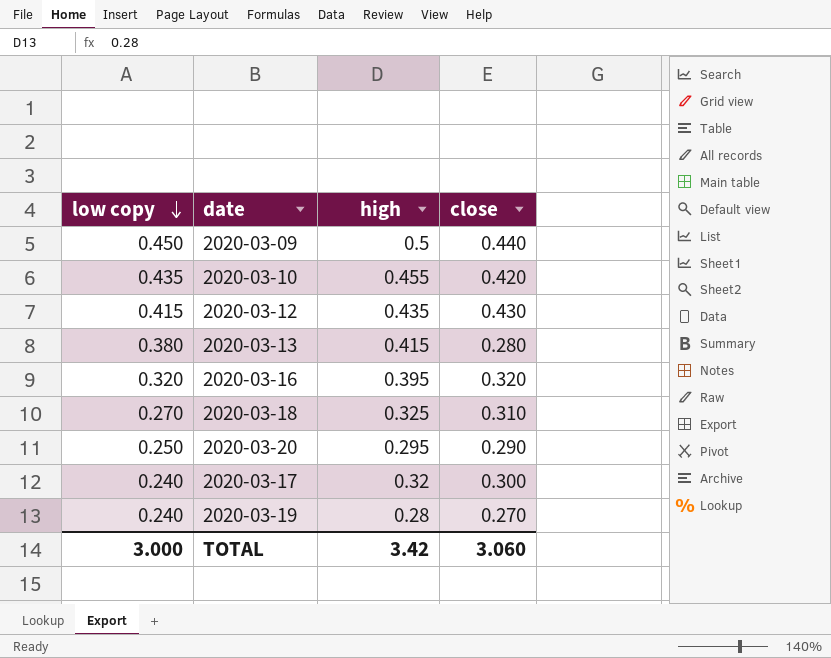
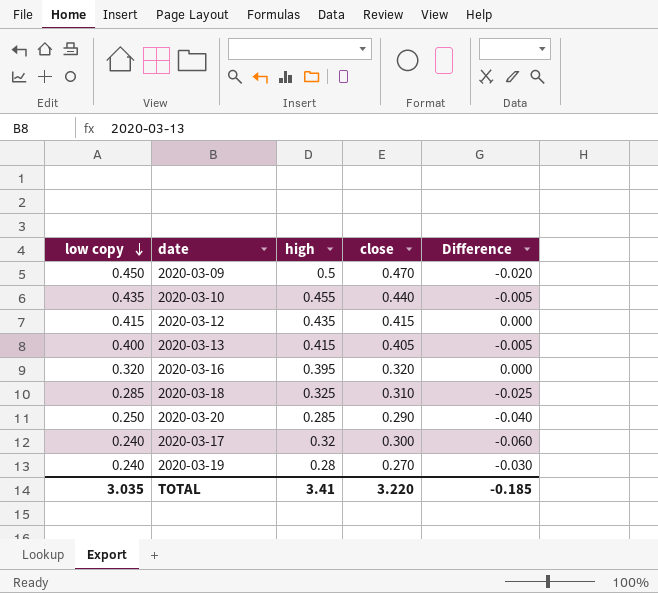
column Difference | formula: none -> [low copy] - [close]
2020-03-09 | close: 0.440 -> 0.470
2020-03-10 | close: 0.420 -> 0.440
2020-03-12 | close: 0.430 -> 0.415
2020-03-13 | low copy: 0.380 -> 0.400
2020-03-13 | close: 0.280 -> 0.405
2020-03-18 | low copy: 0.270 -> 0.285
2020-03-20 | high: 0.295 -> 0.285
TOTAL | low copy: 3.000 -> 3.035
TOTAL | high: 3.42 -> 3.41
TOTAL | close: 3.060 -> 3.220

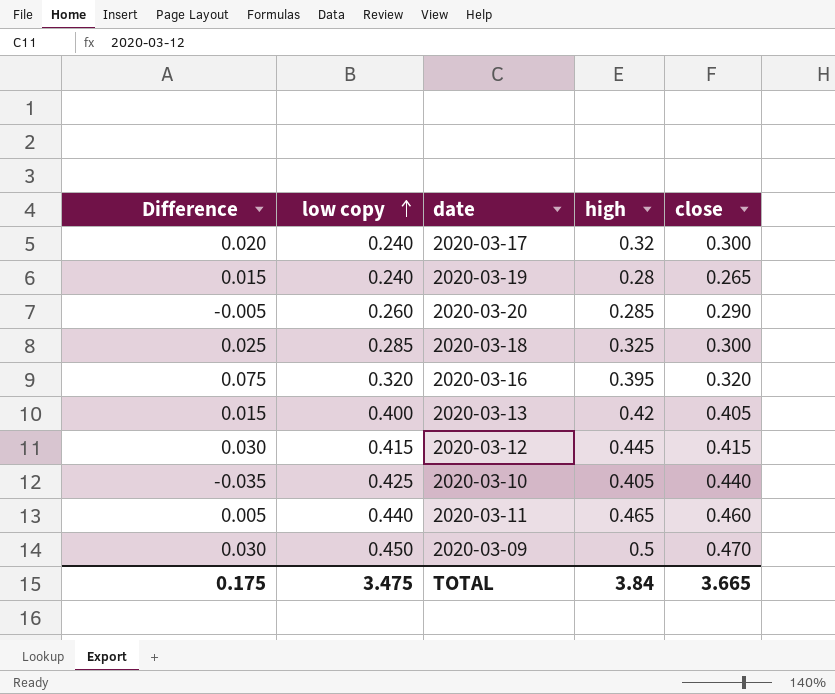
row order: low copy descending -> low copy ascending
column Difference | formula: [low copy] - [close] -> [high] - [close]
column Difference | position: 5 -> 1
2020-03-19 | close: 0.270 -> 0.265
2020-03-20 | low copy: 0.250 -> 0.260
2020-03-18 | close: 0.310 -> 0.300
2020-03-13 | high: 0.415 -> 0.42
2020-03-12 | high: 0.435 -> 0.445
2020-03-10 | low copy: 0.435 -> 0.425
2020-03-10 | high: 0.455 -> 0.405
row 2020-03-11: none -> 0.005 | 0.440 | 0.465 | 0.460
TOTAL | Difference: -0.185 -> 0.175
TOTAL | low copy: 3.035 -> 3.475
TOTAL | high: 3.41 -> 3.84
TOTAL | close: 3.220 -> 3.665

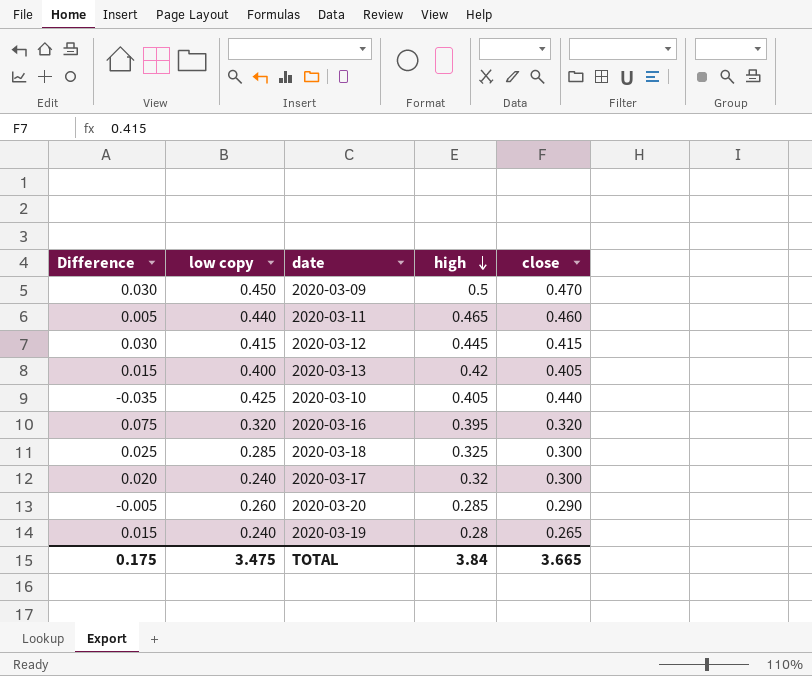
row order: low copy ascending -> high descending

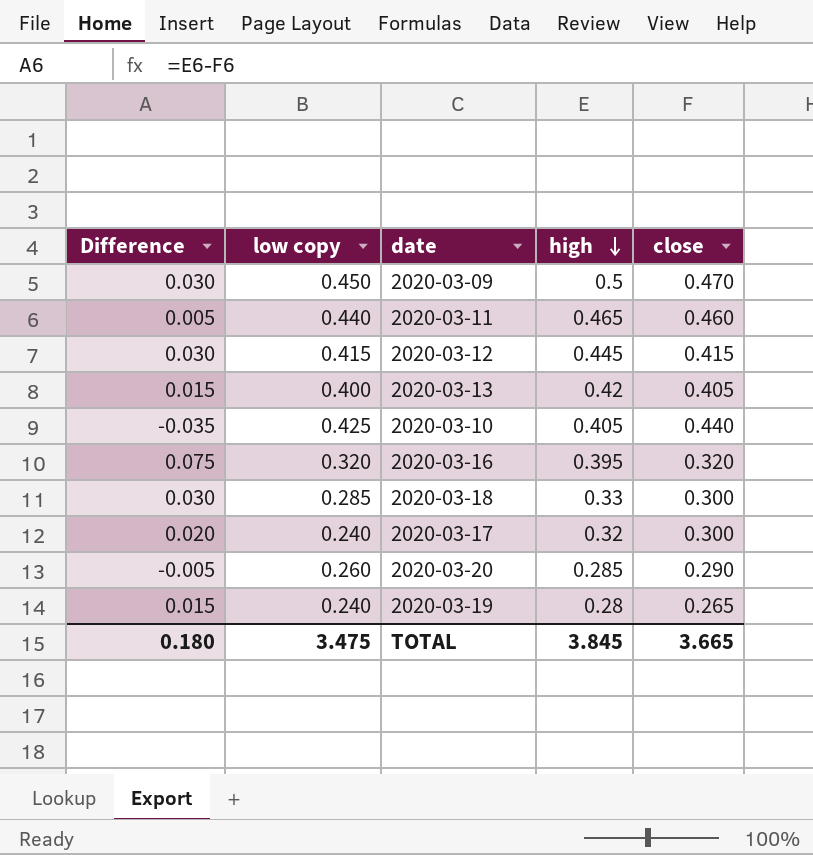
2020-03-18 | Difference: 0.025 -> 0.030
2020-03-18 | high: 0.325 -> 0.33
TOTAL | Difference: 0.175 -> 0.180
TOTAL | high: 3.84 -> 3.845

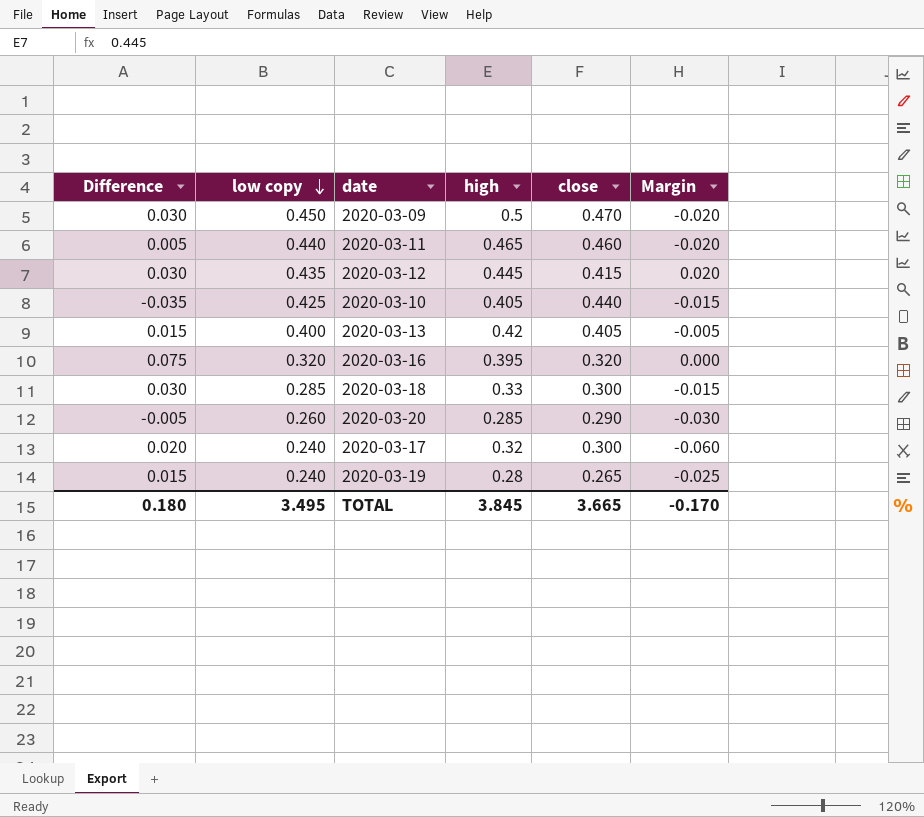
row order: high descending -> low copy descending
column Margin | formula: none -> [low copy] - [close]
2020-03-12 | low copy: 0.415 -> 0.435
TOTAL | low copy: 3.475 -> 3.495

